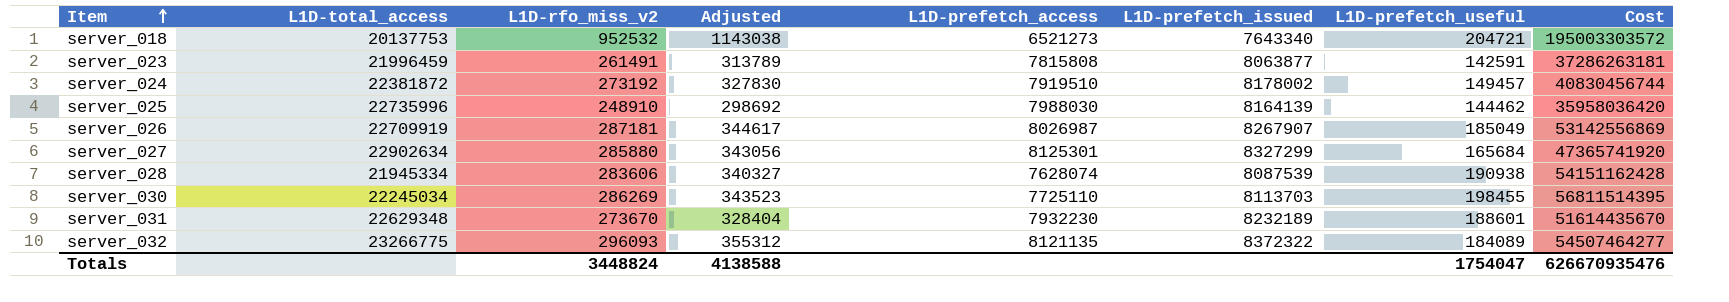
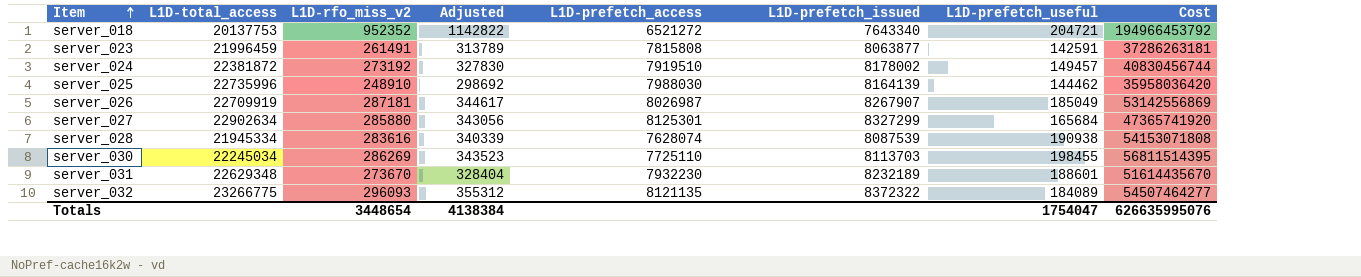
server_018 | L1D-rfo_miss_v2: 952532 -> 952352
server_018 | Adjusted: 1143038 -> 1142822
server_018 | L1D-prefetch_access: 6521273 -> 6521272
server_018 | Cost: 195003303572 -> 194966453792
server_028 | L1D-rfo_miss_v2: 283606 -> 283616
server_028 | Adjusted: 340327 -> 340339
server_028 | Cost: 54151162428 -> 54153071808
Totals | L1D-rfo_miss_v2: 3448824 -> 3448654
Totals | Adjusted: 4138588 -> 4138384
Totals | Cost: 626670935476 -> 626635995076

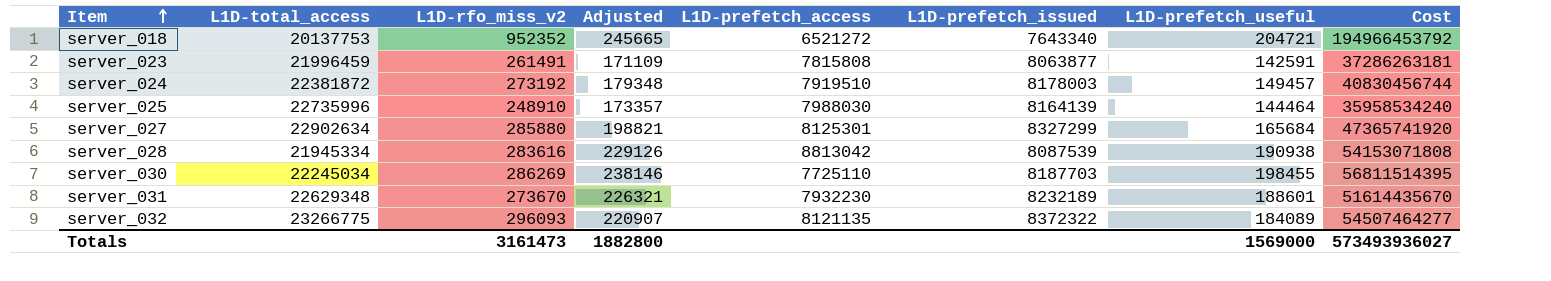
column Adjusted | formula: [L1D-rfo_miss_v2] * 1.2 -> [L1D-prefetch_useful] * 1.2
row server_026: 22709919 | 287181 | 344617 | 8026987 | 8267907 | 185049 | 53142556869 -> none
server_024 | L1D-prefetch_issued: 8178002 -> 8178003
server_025 | L1D-prefetch_useful: 144462 -> 144464
server_025 | Cost: 35958036420 -> 35958534240
server_028 | L1D-prefetch_access: 7628074 -> 8813042
server_030 | L1D-prefetch_issued: 8113703 -> 8187703
Totals | L1D-rfo_miss_v2: 3448654 -> 3161473
Totals | Adjusted: 4138384 -> 1882800
Totals | L1D-prefetch_useful: 1754047 -> 1569000
Totals | Cost: 626635995076 -> 573493936027

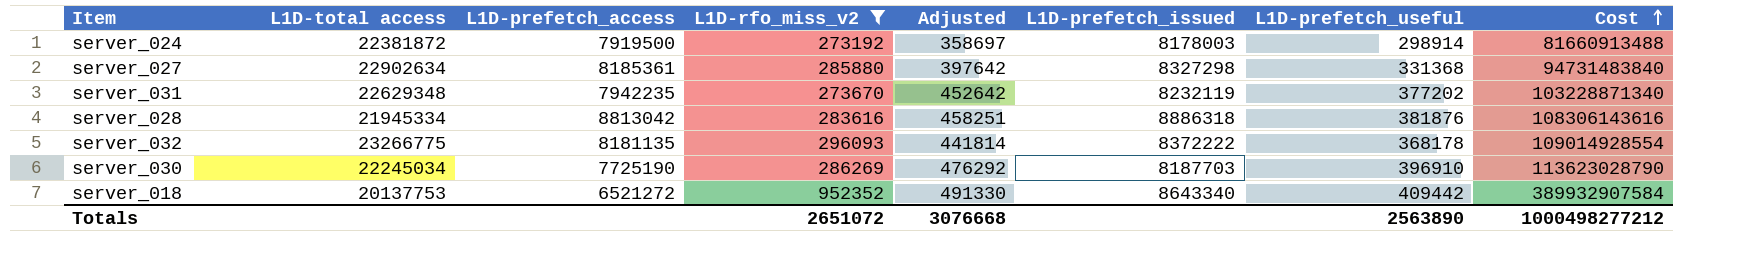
filter: none -> L1D-rfo_miss_v2 >= 273192
row order: Item ascending -> Cost ascending
column name: L1D-total_access -> L1D-total access
column L1D-prefetch_access | position: 5 -> 3
server_024 | L1D-prefetch_access: 7919510 -> 7919500
server_024 | Adjusted: 179348 -> 358697
server_024 | L1D-prefetch_useful: 149457 -> 298914
server_024 | Cost: 40830456744 -> 81660913488
server_027 | L1D-prefetch_access: 8125301 -> 8185361
server_027 | Adjusted: 198821 -> 397642
server_027 | L1D-prefetch_issued: 8327299 -> 8327298
server_027 | L1D-prefetch_useful: 165684 -> 331368
server_027 | Cost: 47365741920 -> 94731483840
server_031 | L1D-prefetch_access: 7932230 -> 7942235
server_031 | Adjusted: 226321 -> 452642
server_031 | L1D-prefetch_issued: 8232189 -> 8232119
server_031 | L1D-prefetch_useful: 188601 -> 377202
server_031 | Cost: 51614435670 -> 103228871340
server_028 | Adjusted: 229126 -> 458251
server_028 | L1D-prefetch_issued: 8087539 -> 8886318
server_028 | L1D-prefetch_useful: 190938 -> 381876
server_028 | Cost: 54153071808 -> 108306143616
server_032 | L1D-prefetch_access: 8121135 -> 8181135
server_032 | Adjusted: 220907 -> 441814
server_032 | L1D-prefetch_issued: 8372322 -> 8372222
server_032 | L1D-prefetch_useful: 184089 -> 368178
server_032 | Cost: 54507464277 -> 109014928554
server_030 | L1D-prefetch_access: 7725110 -> 7725190
server_030 | Adjusted: 238146 -> 476292
server_030 | L1D-prefetch_useful: 198455 -> 396910
server_030 | Cost: 56811514395 -> 113623028790
server_018 | Adjusted: 245665 -> 491330
server_018 | L1D-prefetch_issued: 7643340 -> 8643340
server_018 | L1D-prefetch_useful: 204721 -> 409442
server_018 | Cost: 194966453792 -> 389932907584
Totals | L1D-rfo_miss_v2: 3161473 -> 2651072
Totals | Adjusted: 1882800 -> 3076668
Totals | L1D-prefetch_useful: 1569000 -> 2563890
Totals | Cost: 573493936027 -> 1000498277212

